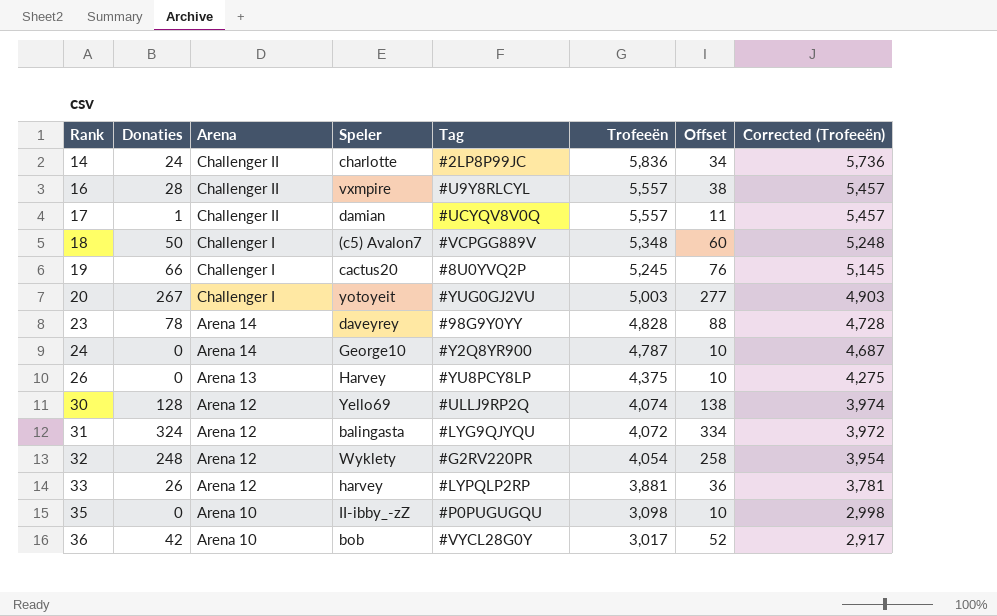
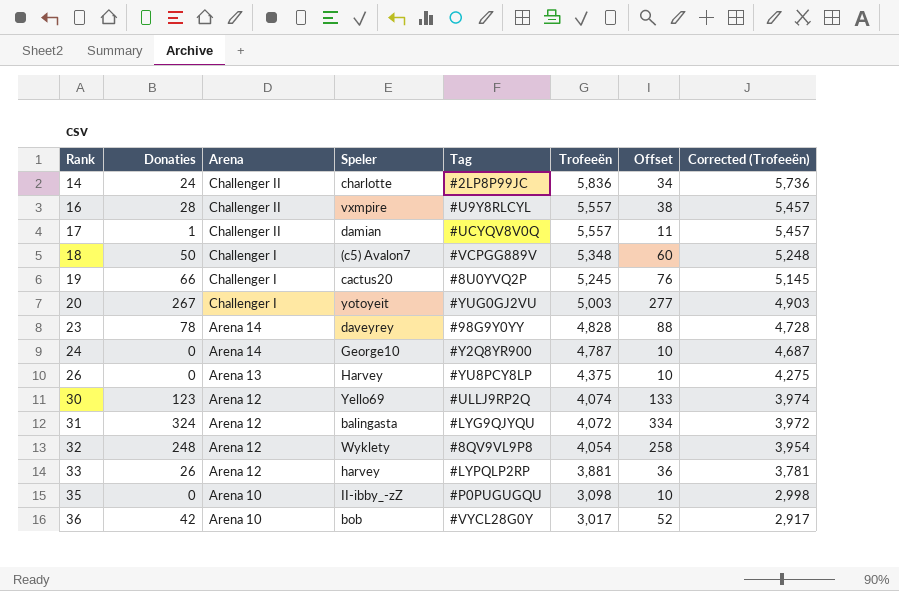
30 | Donaties: 128 -> 123
30 | Offset: 138 -> 133
32 | Tag: #G2RV220PR -> #8QV9VL9P8

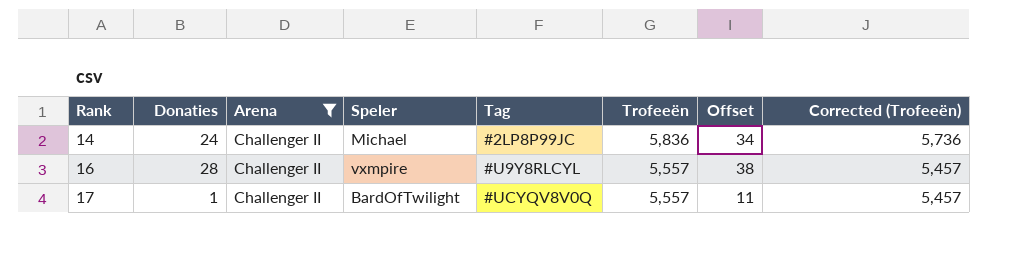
filter: none -> Arena = Challenger II
14 | Speler: charlotte -> Michael
17 | Speler: damian -> BardOfTwilight

